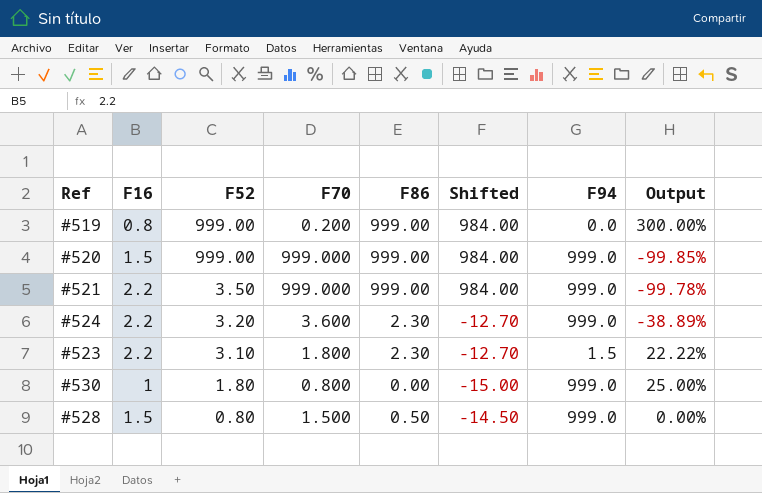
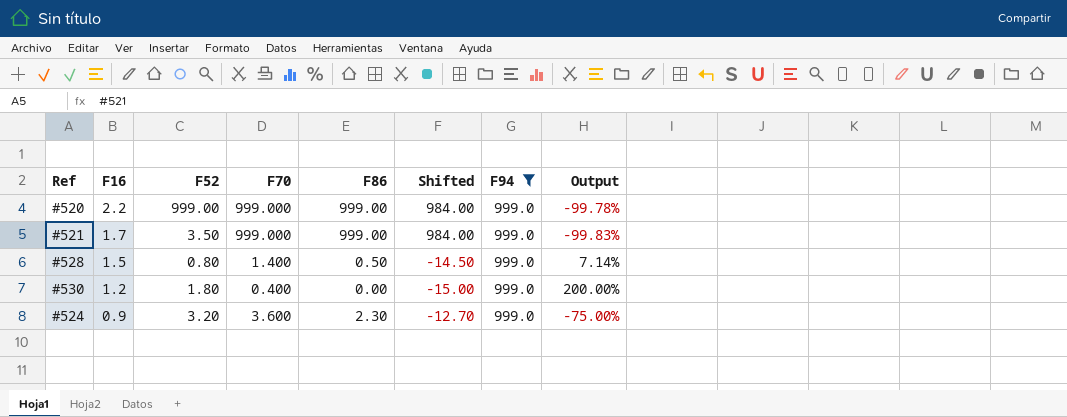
filter: none -> F94 = 999.0
row order: F52 descending -> F16 descending
#520 | F16: 1.5 -> 2.2
#520 | Output: -99.85% -> -99.78%
#521 | F16: 2.2 -> 1.7
#521 | Output: -99.78% -> -99.83%
#528 | F70: 1.500 -> 1.400
#528 | Output: 0.00% -> 7.14%
#530 | F16: 1 -> 1.2
#530 | F70: 0.800 -> 0.400
#530 | Output: 25.00% -> 200.00%
#524 | F16: 2.2 -> 0.9
#524 | Output: -38.89% -> -75.00%

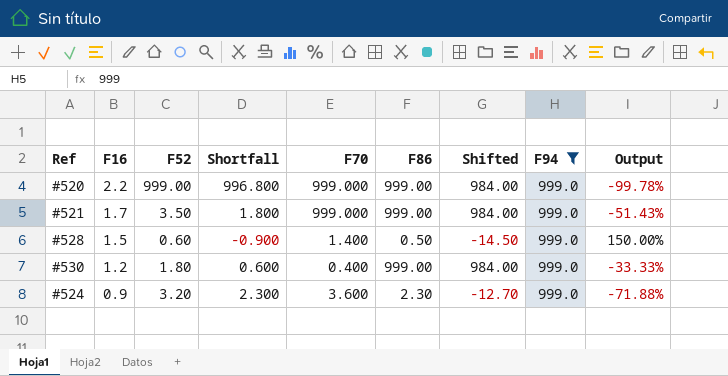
column Shortfall | formula: none -> [F52] - [F16]
column Output | formula: ([F16] - [F70]) / [F70] -> ([F16] - [F52]) / [F52]
#528 | F52: 0.80 -> 0.60
#530 | F86: 0.00 -> 999.00
#530 | Shifted: -15.00 -> 984.00

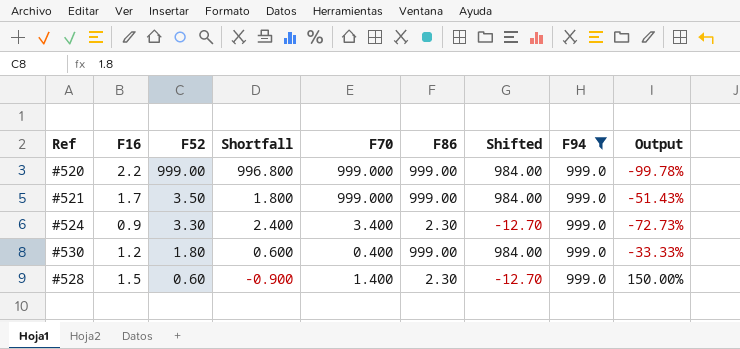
row order: F16 descending -> F52 descending
#524 | F52: 3.20 -> 3.30
#524 | Shortfall: 2.300 -> 2.400
#524 | F70: 3.600 -> 3.400
#524 | Output: -71.88% -> -72.73%
#528 | F86: 0.50 -> 2.30
#528 | Shifted: -14.50 -> -12.70

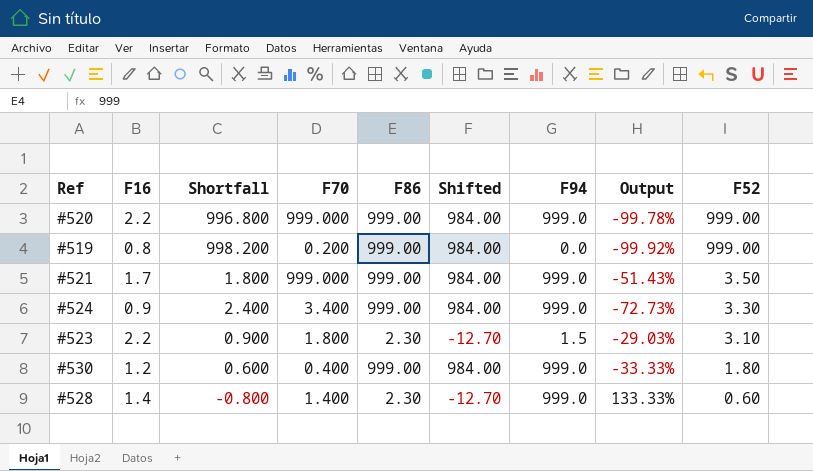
filter: F94 = 999.0 -> none
column F52 | position: 3 -> 9
#524 | F86: 2.30 -> 999.00
#524 | Shifted: -12.70 -> 984.00
#528 | F16: 1.5 -> 1.4
#528 | Shortfall: -0.900 -> -0.800
#528 | Output: 150.00% -> 133.33%

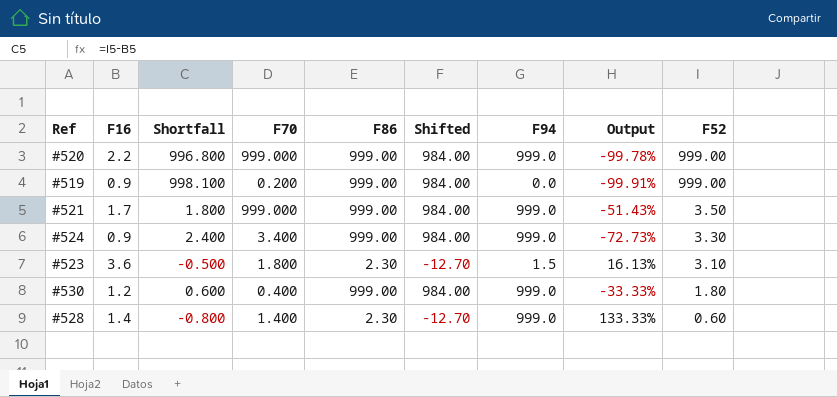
#519 | F16: 0.8 -> 0.9
#519 | Shortfall: 998.200 -> 998.100
#519 | Output: -99.92% -> -99.91%
#523 | F16: 2.2 -> 3.6
#523 | Shortfall: 0.900 -> -0.500
#523 | Output: -29.03% -> 16.13%

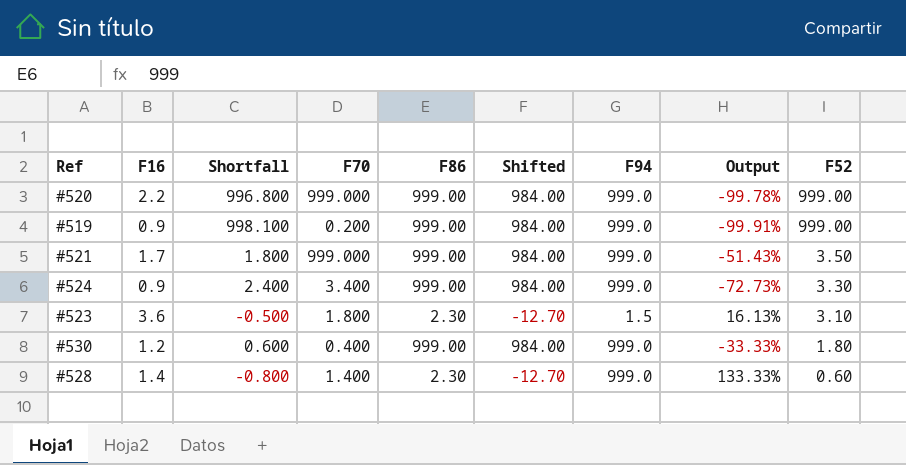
#519 | F94: 0.0 -> 999.0

